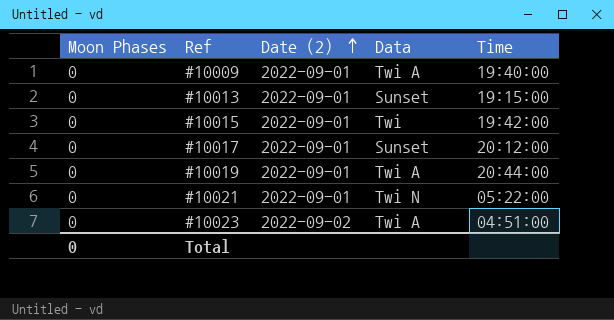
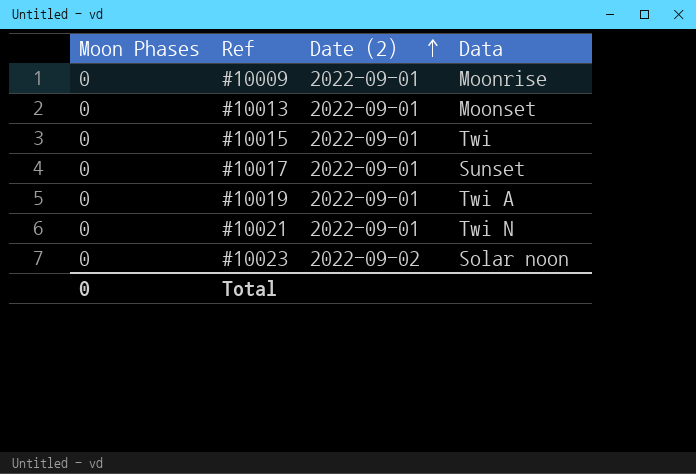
column Time | position: 5 -> none
#10009 | Data: Twi A -> Moonrise
#10013 | Data: Sunset -> Moonset
#10023 | Data: Twi A -> Solar noon

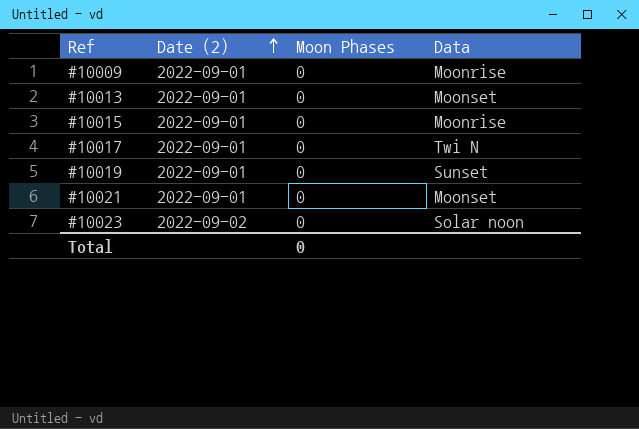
column Moon Phases | position: 1 -> 3
#10015 | Data: Twi -> Moonrise
#10017 | Data: Sunset -> Twi N
#10019 | Data: Twi A -> Sunset
#10021 | Data: Twi N -> Moonset

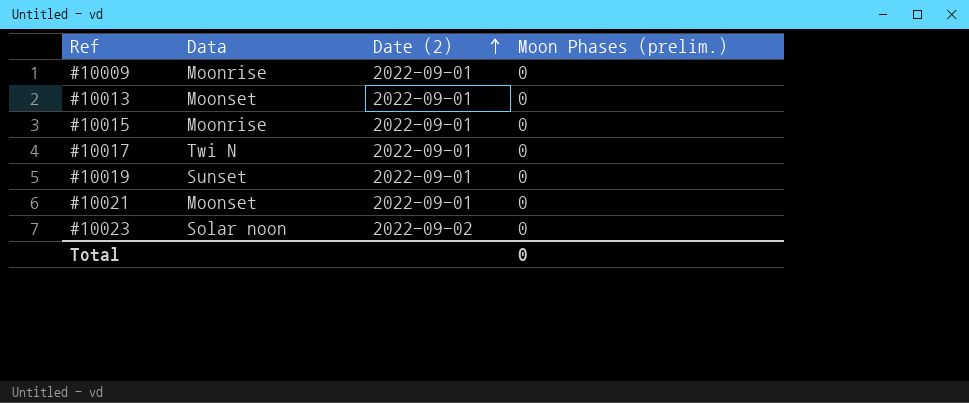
column Data | position: 4 -> 2
column name: Moon Phases -> Moon Phases (prelim.)

